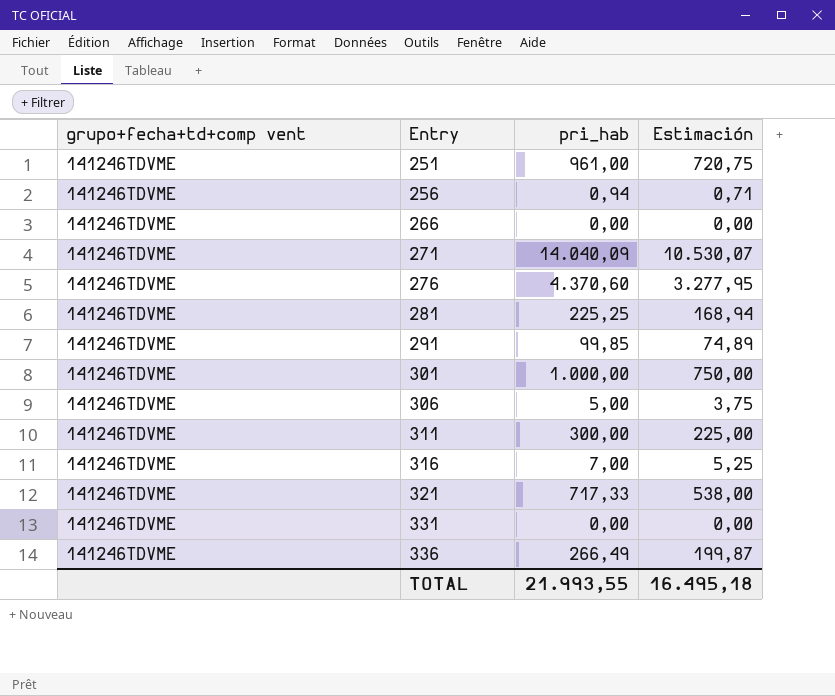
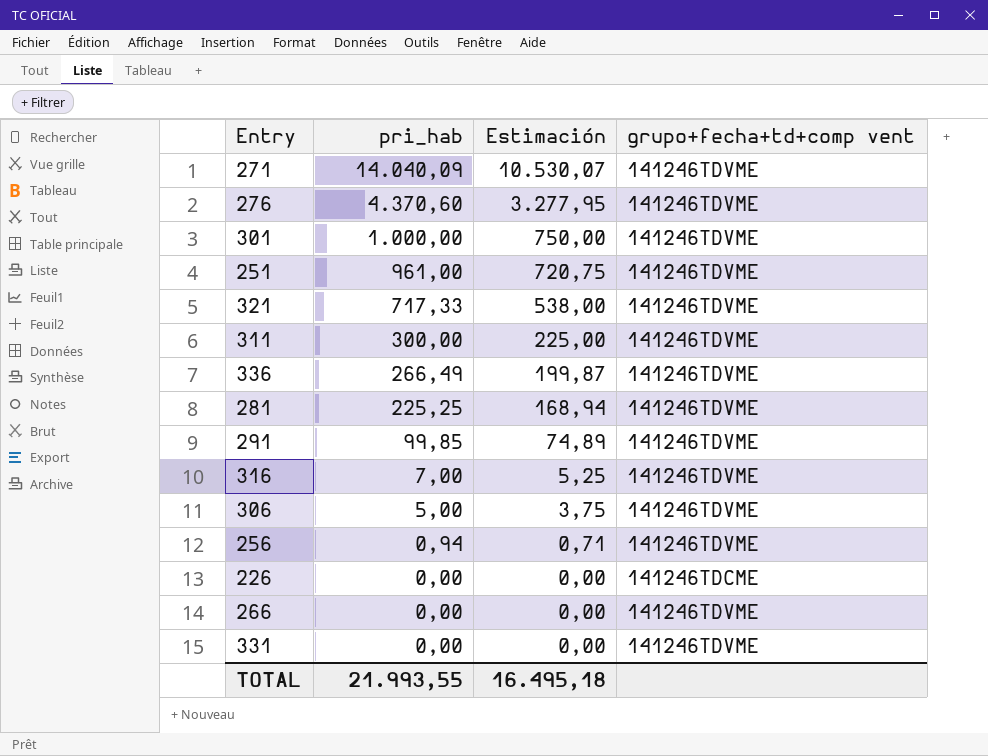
row order: Entry ascending -> pri_hab descending
column grupo+fecha+td+comp vent | position: 1 -> 4
row 226: none -> 0,00 | 0,00 | 141246TDCME

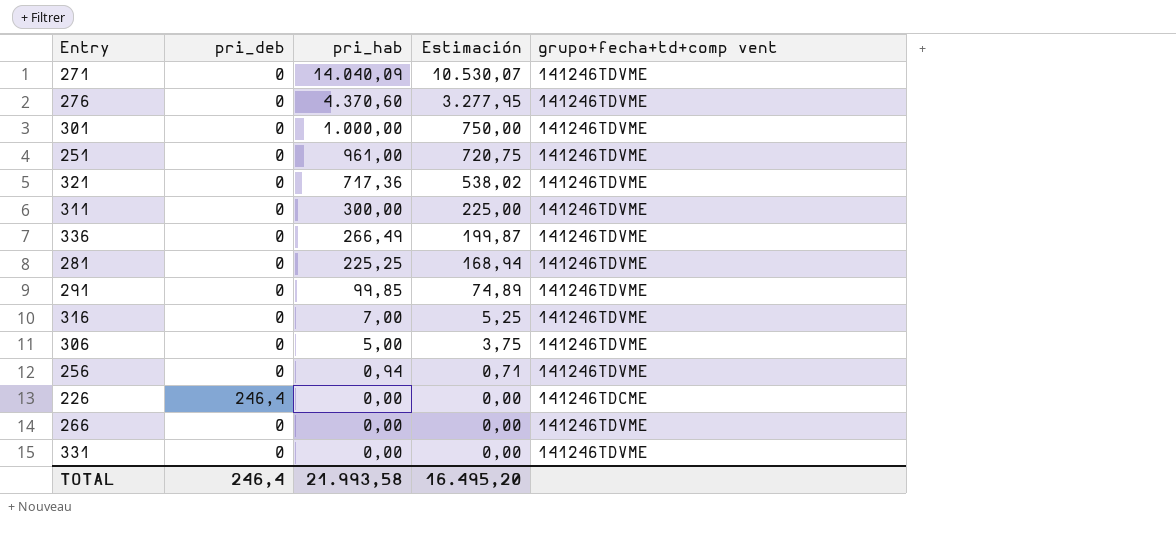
column pri_deb | position: none -> 2
321 | pri_hab: 717,33 -> 717,36
321 | Estimación: 538,00 -> 538,02
TOTAL | pri_hab: 21.993,55 -> 21.993,58
TOTAL | Estimación: 16.495,18 -> 16.495,20

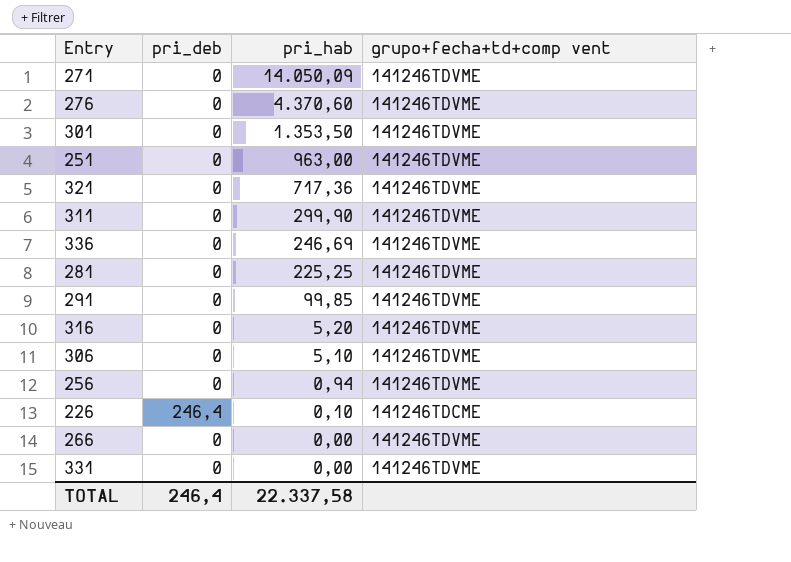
column Estimación | formula: [pri_hab] * 0,75 -> none
271 | pri_hab: 14.040,09 -> 14.050,09
301 | pri_hab: 1.000,00 -> 1.353,50
251 | pri_hab: 961,00 -> 963,00
311 | pri_hab: 300,00 -> 299,90
336 | pri_hab: 266,49 -> 246,69
316 | pri_hab: 7,00 -> 5,20
306 | pri_hab: 5,00 -> 5,10
226 | pri_hab: 0,00 -> 0,10
TOTAL | pri_hab: 21.993,58 -> 22.337,58

